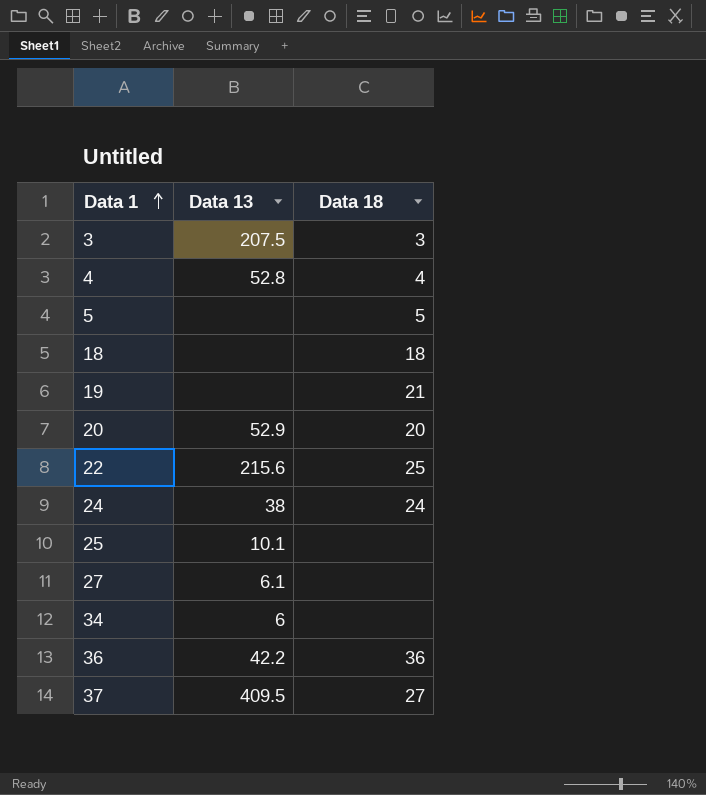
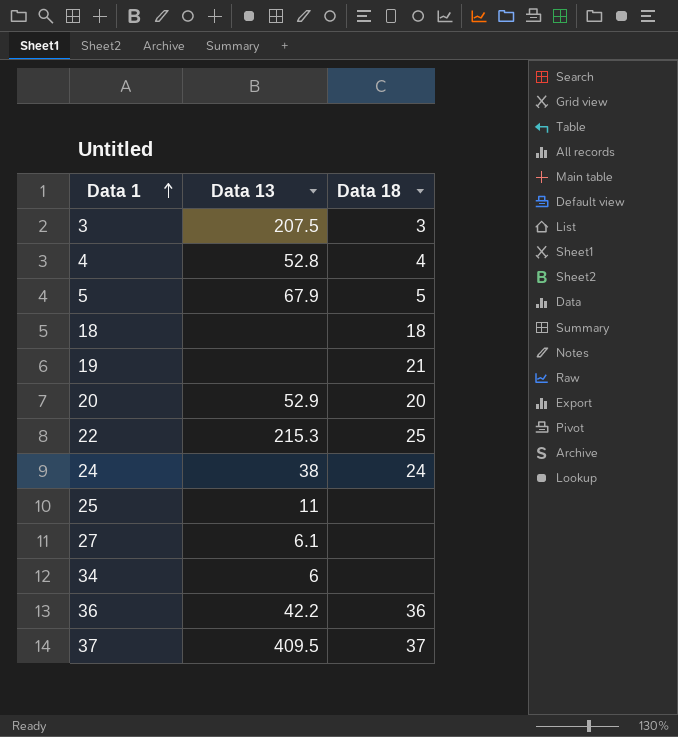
5 | Data 13: none -> 67.9
22 | Data 13: 215.6 -> 215.3
25 | Data 13: 10.1 -> 11
37 | Data 18: 27 -> 37

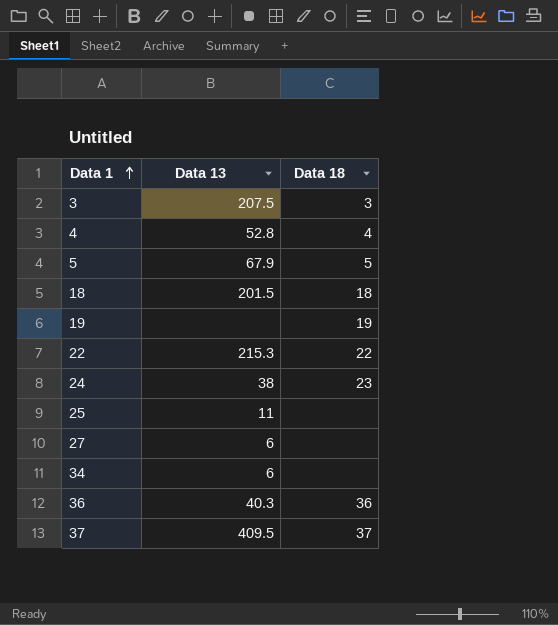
row 20: 52.9 | 20 -> none
18 | Data 13: none -> 201.5
19 | Data 18: 21 -> 19
22 | Data 18: 25 -> 22
24 | Data 18: 24 -> 23
27 | Data 13: 6.1 -> 6
36 | Data 13: 42.2 -> 40.3

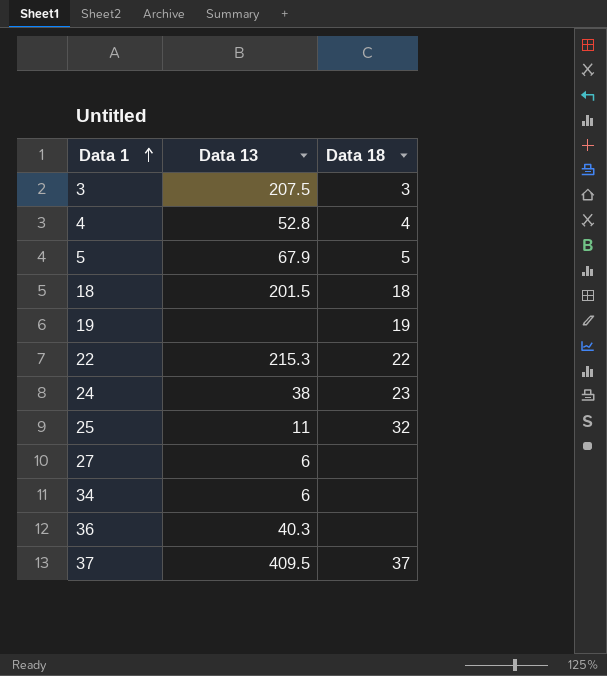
25 | Data 18: none -> 32
36 | Data 18: 36 -> none

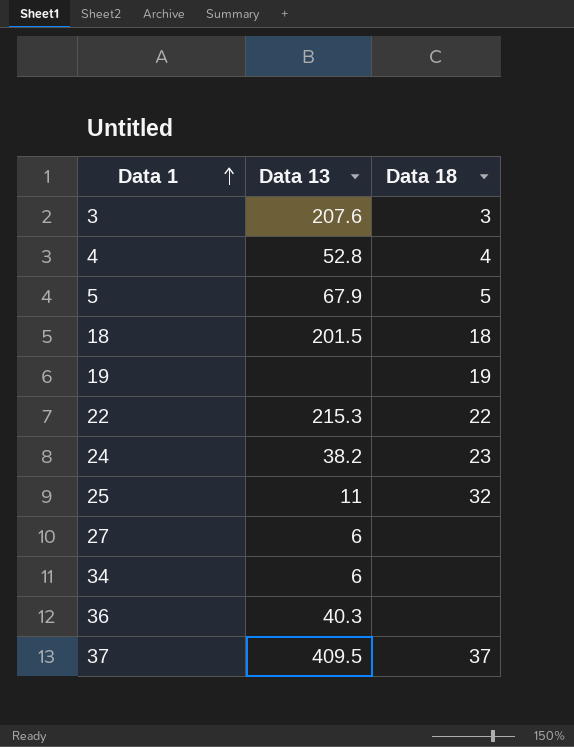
3 | Data 13: 207.5 -> 207.6
24 | Data 13: 38 -> 38.2

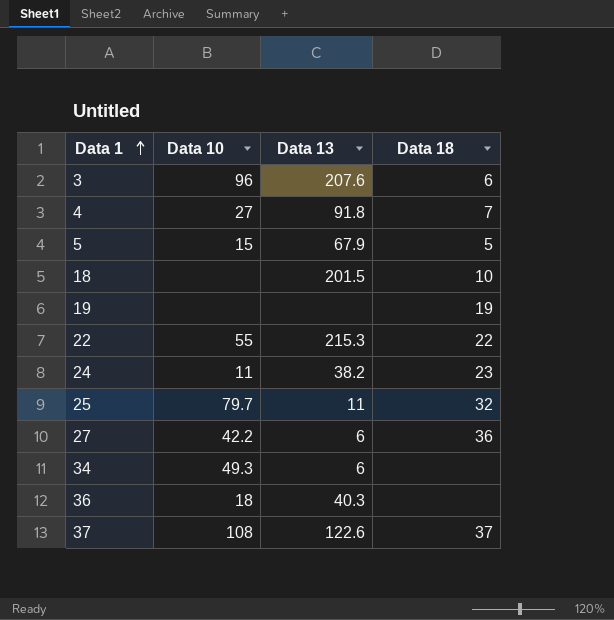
column Data 10 | position: none -> 2
3 | Data 18: 3 -> 6
4 | Data 13: 52.8 -> 91.8
4 | Data 18: 4 -> 7
18 | Data 18: 18 -> 10
27 | Data 18: none -> 36
37 | Data 13: 409.5 -> 122.6

